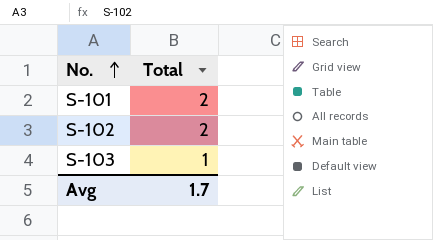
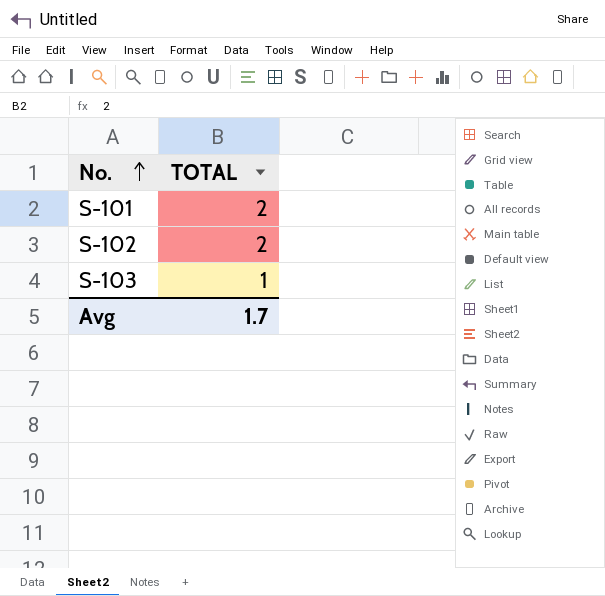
column name: Total -> TOTAL

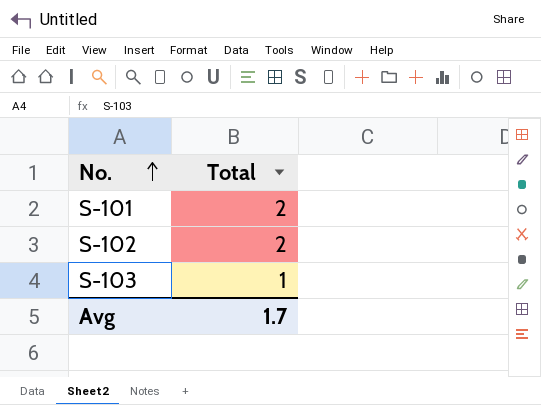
column name: TOTAL -> Total

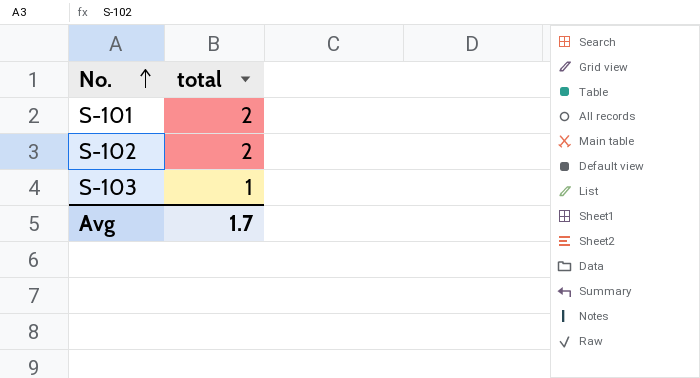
column name: Total -> total

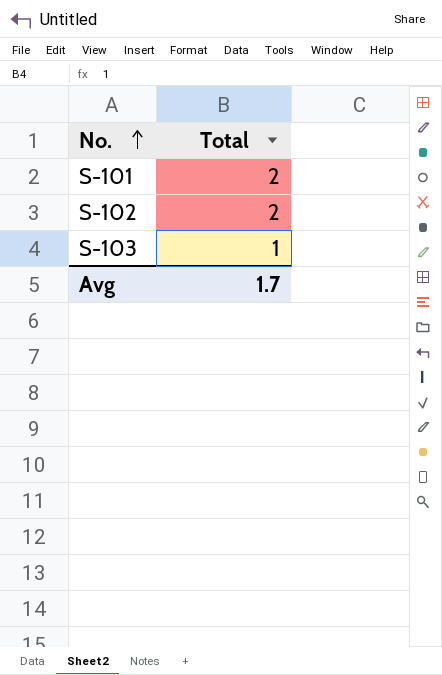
column name: total -> Total

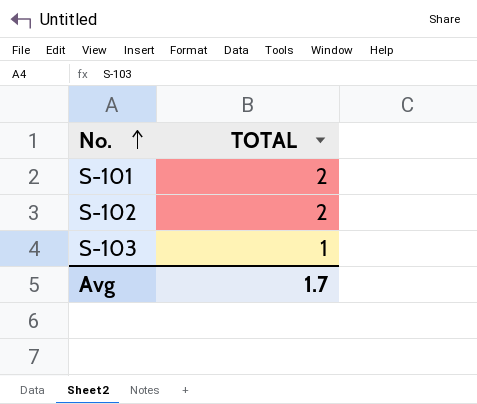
column name: Total -> TOTAL

